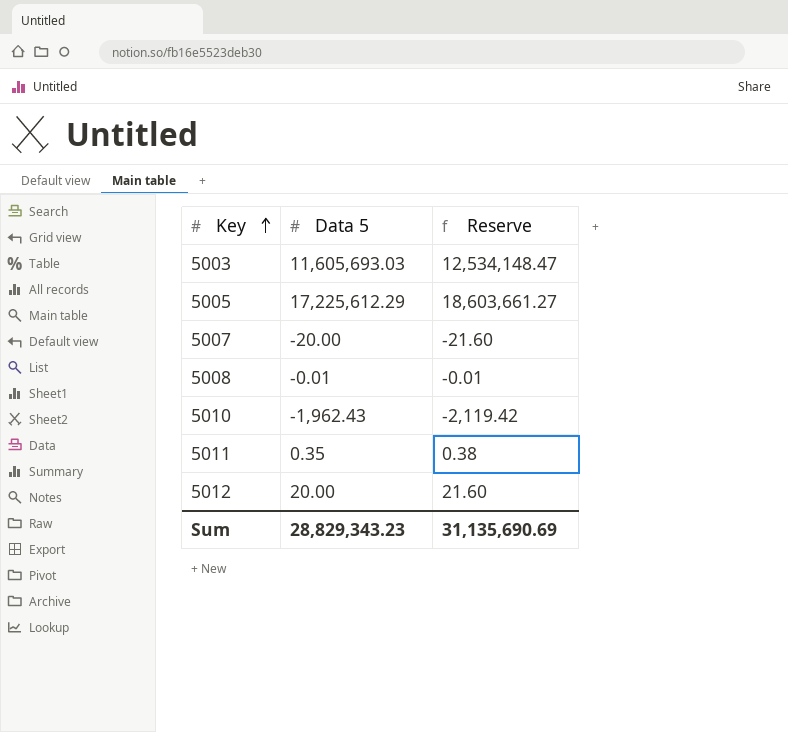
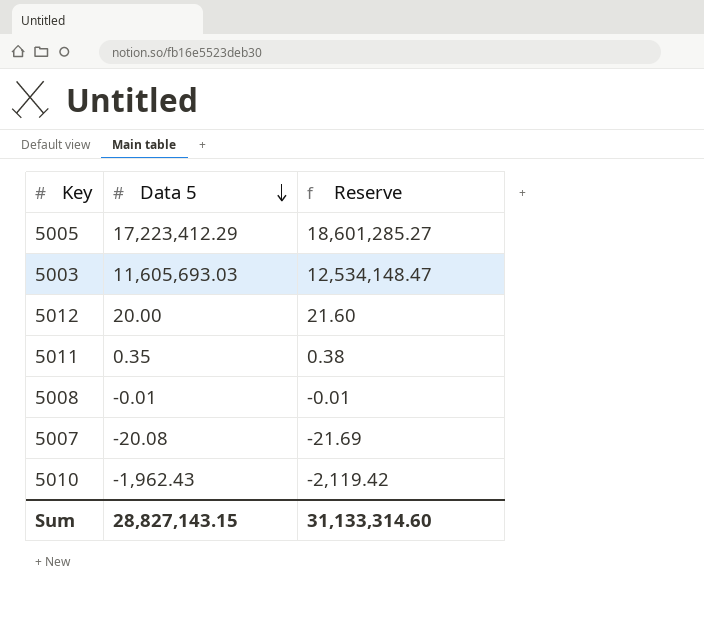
row order: Key ascending -> Data 5 descending
5005 | Data 5: 17,225,612.29 -> 17,223,412.29
5005 | Reserve: 18,603,661.27 -> 18,601,285.27
5007 | Data 5: -20.00 -> -20.08
5007 | Reserve: -21.60 -> -21.69
Sum | Data 5: 28,829,343.23 -> 28,827,143.15
Sum | Reserve: 31,135,690.69 -> 31,133,314.60

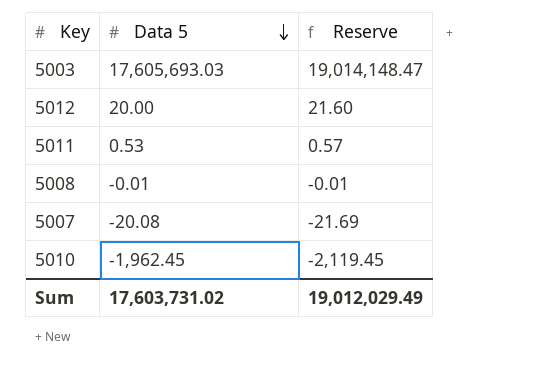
row 5005: 17,223,412.29 | 18,601,285.27 -> none
5003 | Data 5: 11,605,693.03 -> 17,605,693.03
5003 | Reserve: 12,534,148.47 -> 19,014,148.47
5011 | Data 5: 0.35 -> 0.53
5011 | Reserve: 0.38 -> 0.57
5010 | Data 5: -1,962.43 -> -1,962.45
5010 | Reserve: -2,119.42 -> -2,119.45
Sum | Data 5: 28,827,143.15 -> 17,603,731.02
Sum | Reserve: 31,133,314.60 -> 19,012,029.49

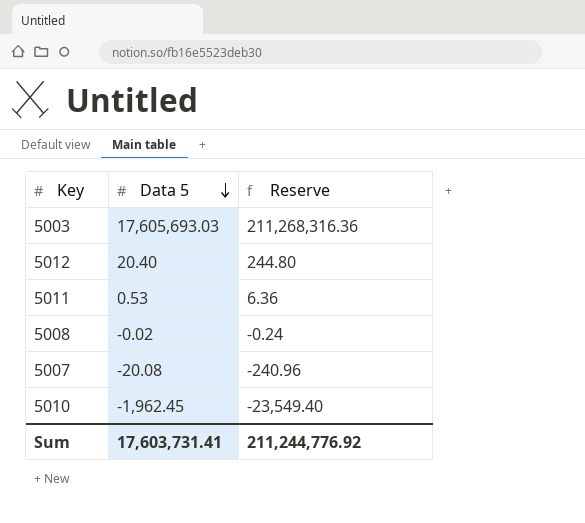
column Reserve | formula: [Data 5] * 1.08 -> [Data 5] * 12
5012 | Data 5: 20.00 -> 20.40
5008 | Data 5: -0.01 -> -0.02
Sum | Data 5: 17,603,731.02 -> 17,603,731.41
Sum | Reserve: 19,012,029.49 -> 211,244,776.92

